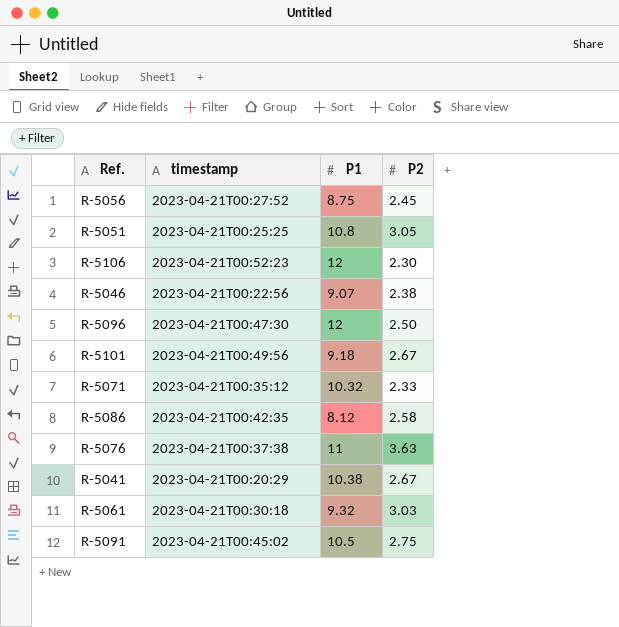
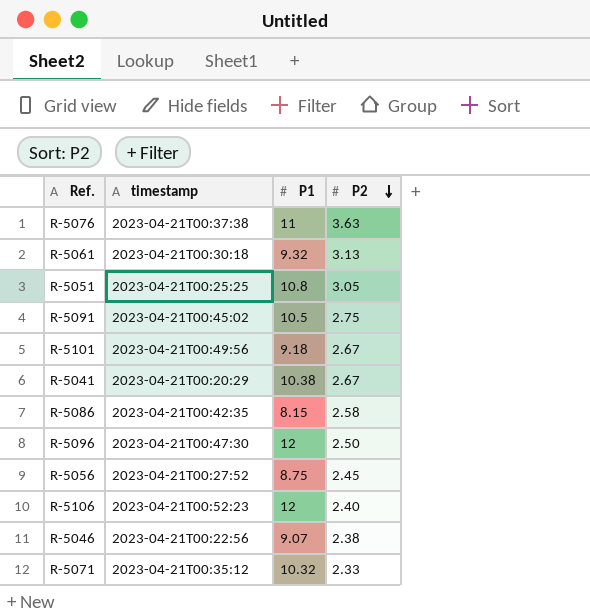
row order: none -> P2 descending
R-5061 | P2: 3.03 -> 3.13
R-5086 | P1: 8.12 -> 8.15
R-5106 | P2: 2.30 -> 2.40

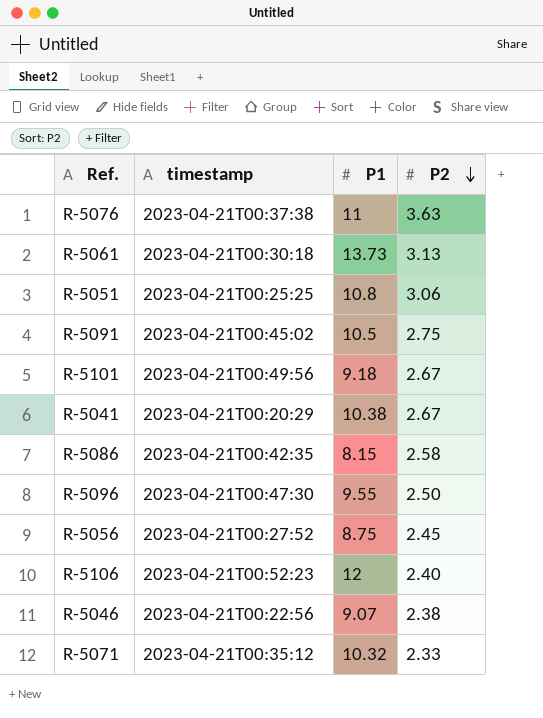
R-5061 | P1: 9.32 -> 13.73
R-5051 | P2: 3.05 -> 3.06
R-5096 | P1: 12 -> 9.55

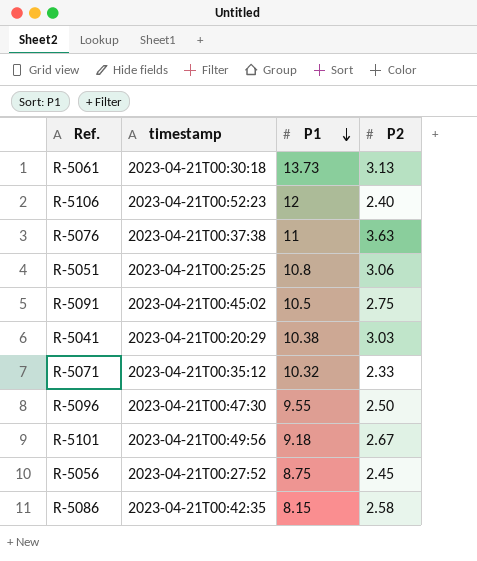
row order: P2 descending -> P1 descending
row R-5046: 2023-04-21T00:22:56 | 9.07 | 2.38 -> none
R-5041 | P2: 2.67 -> 3.03

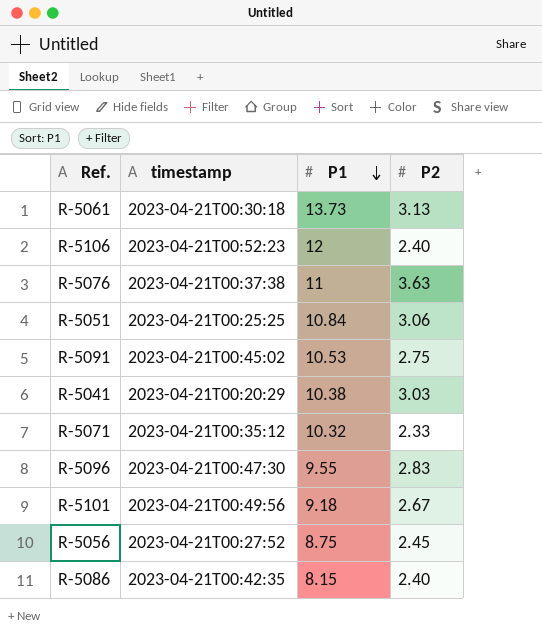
R-5051 | P1: 10.8 -> 10.84
R-5091 | P1: 10.5 -> 10.53
R-5096 | P2: 2.50 -> 2.83
R-5086 | P2: 2.58 -> 2.40

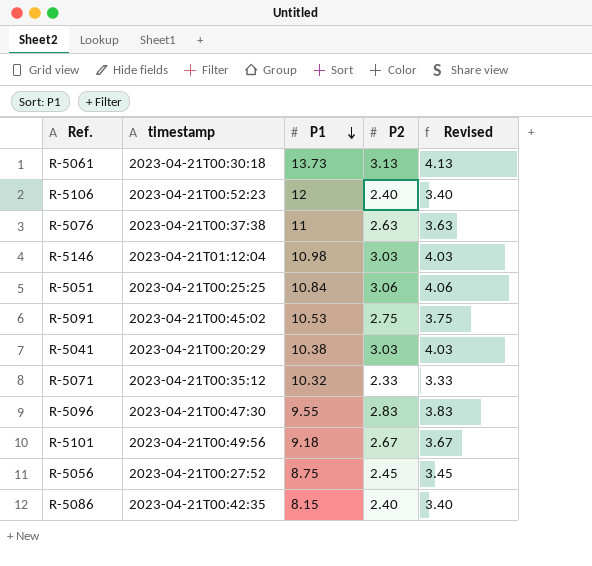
column Revised | formula: none -> [P2] + 1
R-5076 | P2: 3.63 -> 2.63
row R-5146: none -> 2023-04-21T01:12:04 | 10.98 | 3.03 | 4.03

